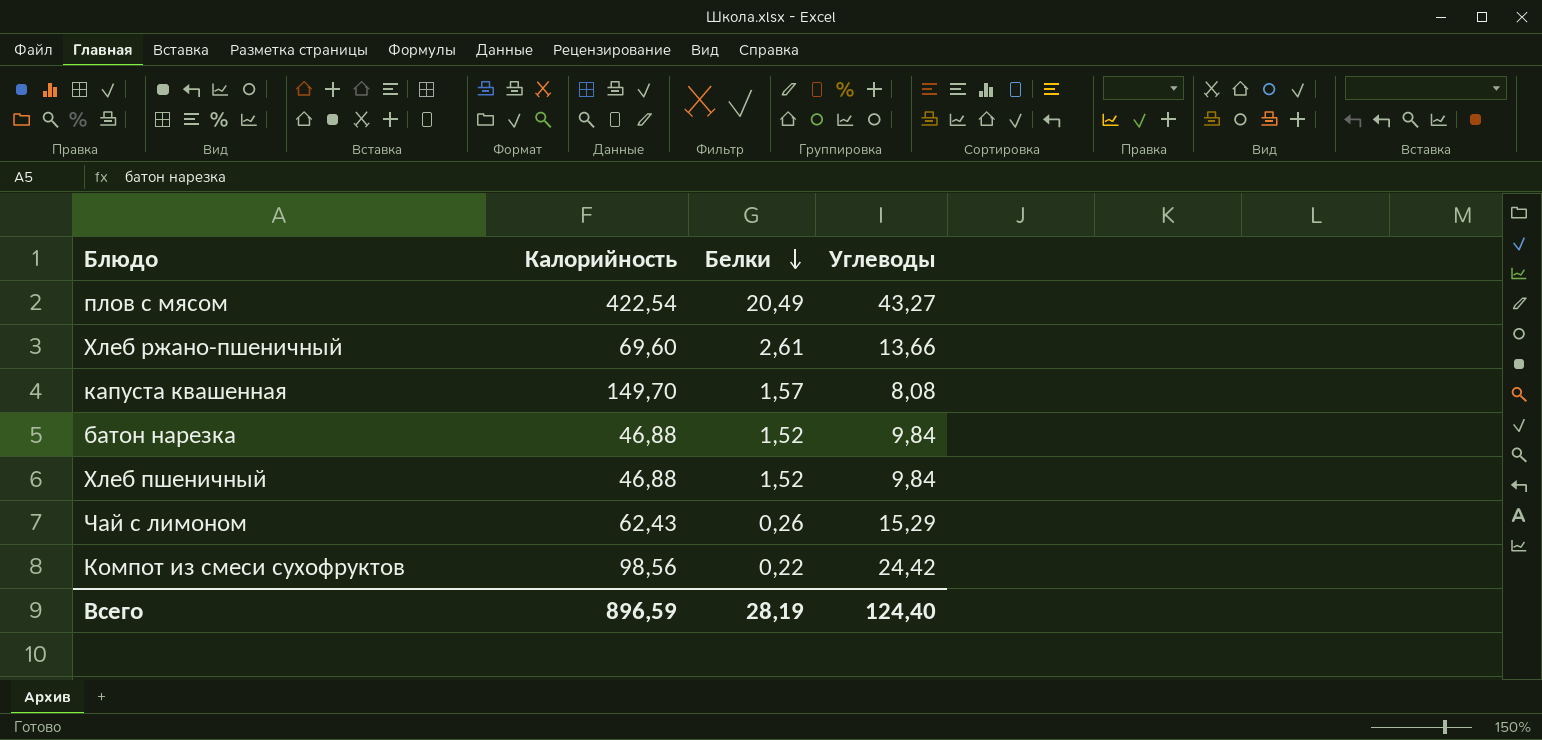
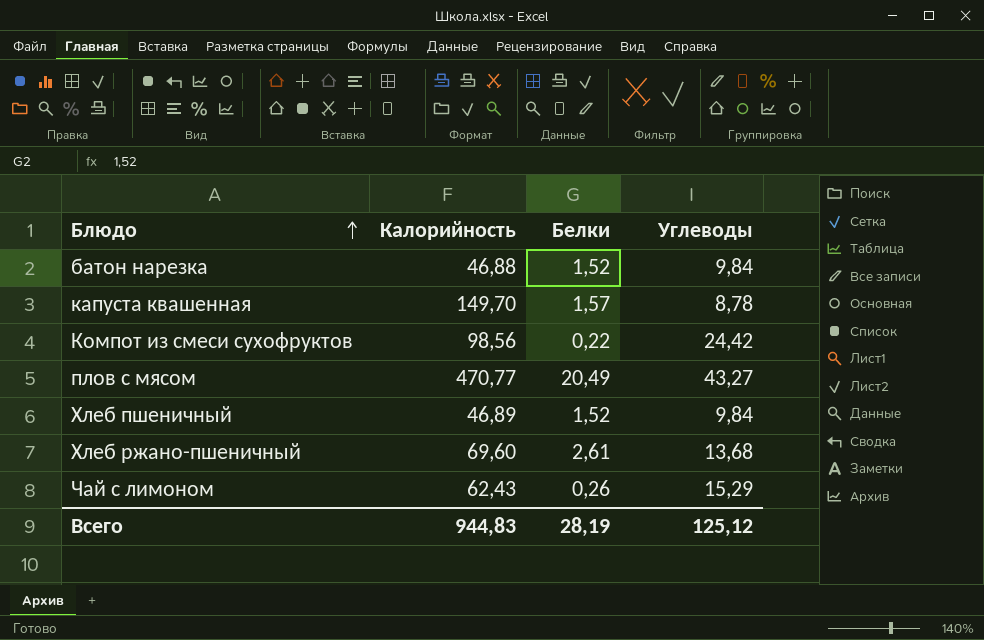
row order: Белки descending -> Блюдо ascending
капуста квашенная | Углеводы: 8,08 -> 8,78
плов с мясом | Калорийность: 422,54 -> 470,77
Хлеб пшеничный | Калорийность: 46,88 -> 46,89
Хлеб ржано-пшеничный | Углеводы: 13,66 -> 13,68
Всего | Калорийность: 896,59 -> 944,83
Всего | Углеводы: 124,40 -> 125,12

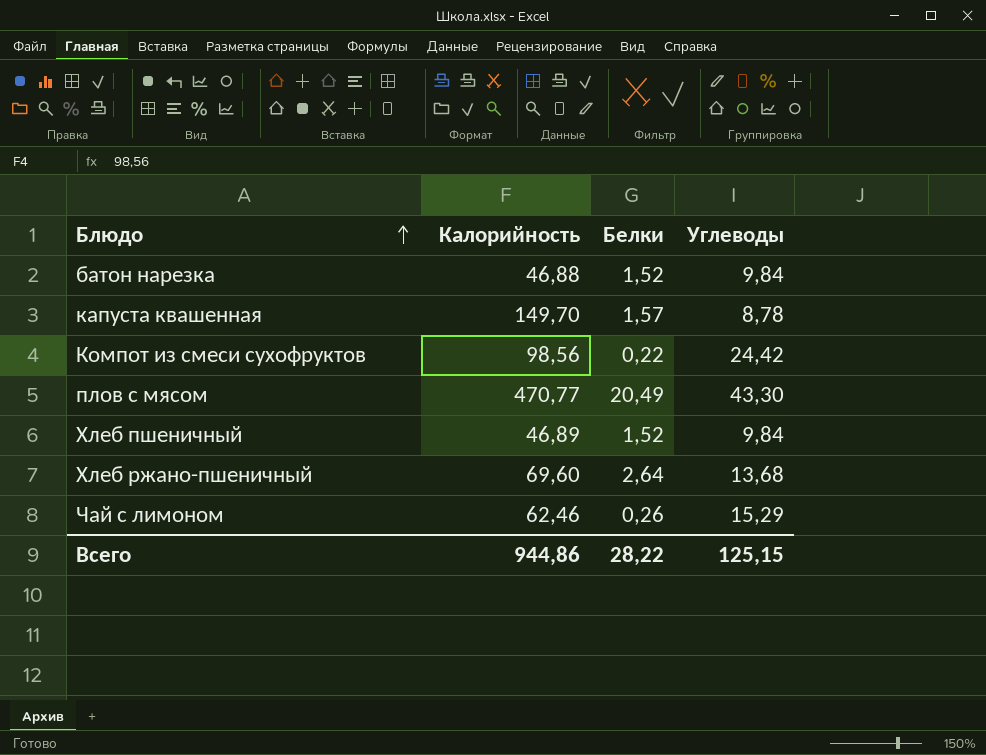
плов с мясом | Углеводы: 43,27 -> 43,30
Хлеб ржано-пшеничный | Белки: 2,61 -> 2,64
Чай с лимоном | Калорийность: 62,43 -> 62,46
Всего | Калорийность: 944,83 -> 944,86
Всего | Белки: 28,19 -> 28,22
Всего | Углеводы: 125,12 -> 125,15

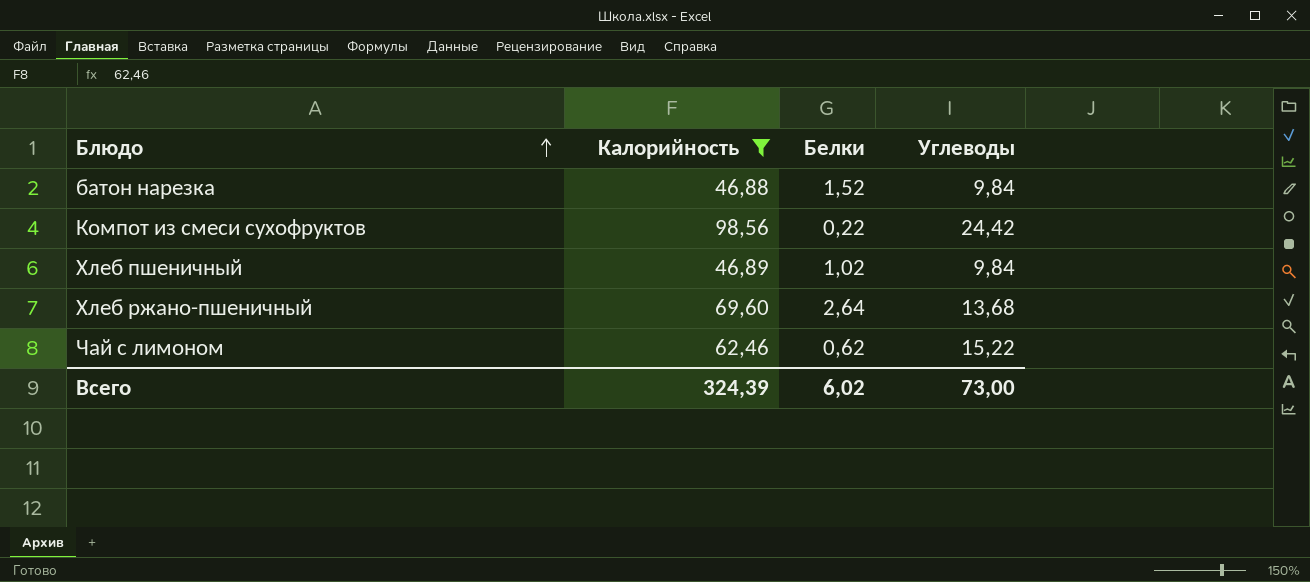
filter: none -> Калорийность <= 98,56
Хлеб пшеничный | Белки: 1,52 -> 1,02
Чай с лимоном | Белки: 0,26 -> 0,62
Чай с лимоном | Углеводы: 15,29 -> 15,22
Всего | Калорийность: 944,86 -> 324,39
Всего | Белки: 28,22 -> 6,02
Всего | Углеводы: 125,15 -> 73,00

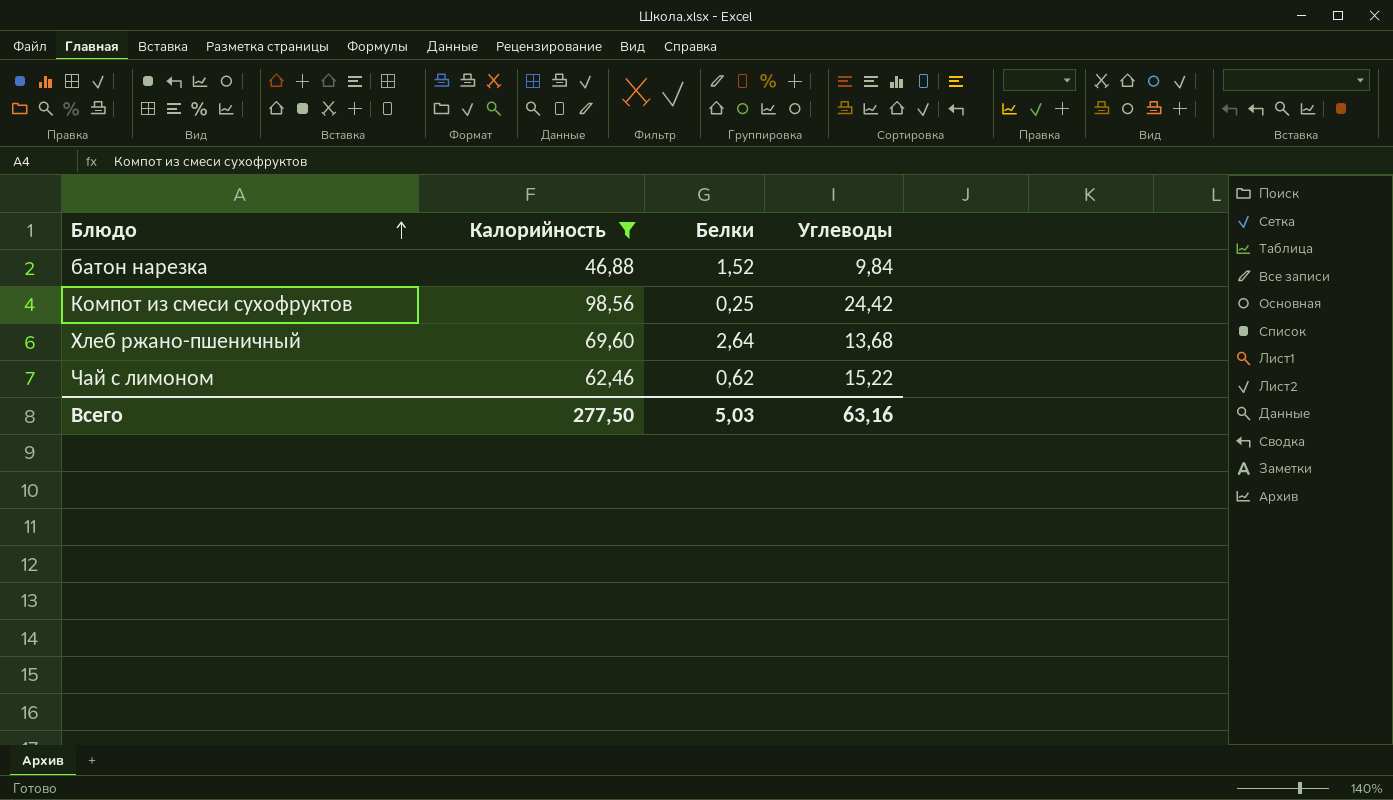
row Хлеб пшеничный: 46,89 | 1,02 | 9,84 -> none
Компот из смеси сухофруктов | Белки: 0,22 -> 0,25
Всего | Калорийность: 324,39 -> 277,50
Всего | Белки: 6,02 -> 5,03
Всего | Углеводы: 73,00 -> 63,16

